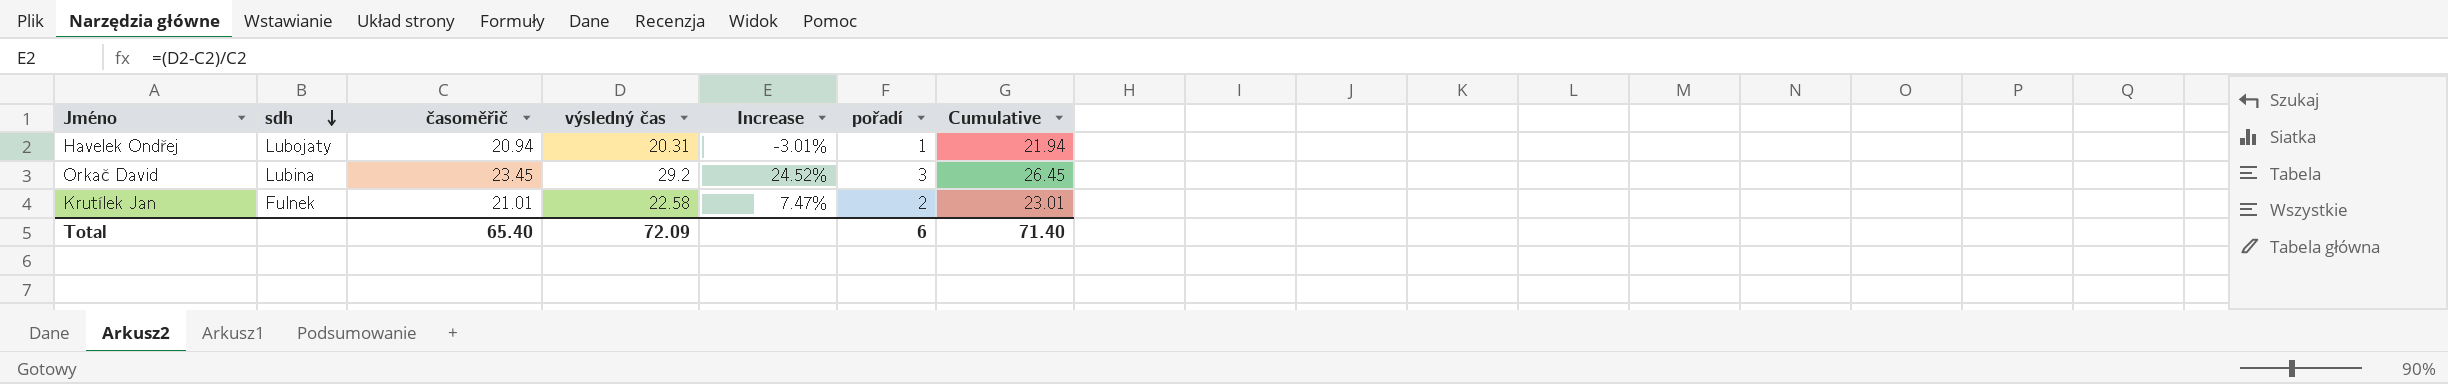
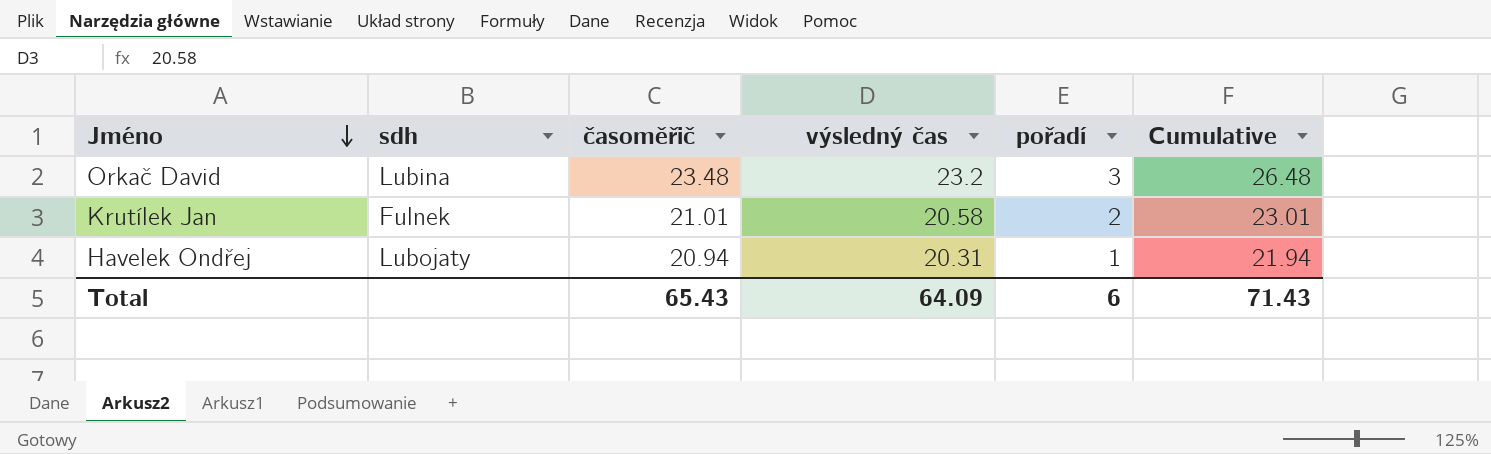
row order: sdh descending -> Jméno descending
column Increase | formula: ([výsledný čas] - [časoměřič]) / [časoměřič] -> none
Orkač David | časoměřič: 23.45 -> 23.48
Orkač David | výsledný čas: 29.2 -> 23.2
Orkač David | Cumulative: 26.45 -> 26.48
Krutílek Jan | výsledný čas: 22.58 -> 20.58
Total | časoměřič: 65.40 -> 65.43
Total | výsledný čas: 72.09 -> 64.09
Total | Cumulative: 71.40 -> 71.43

